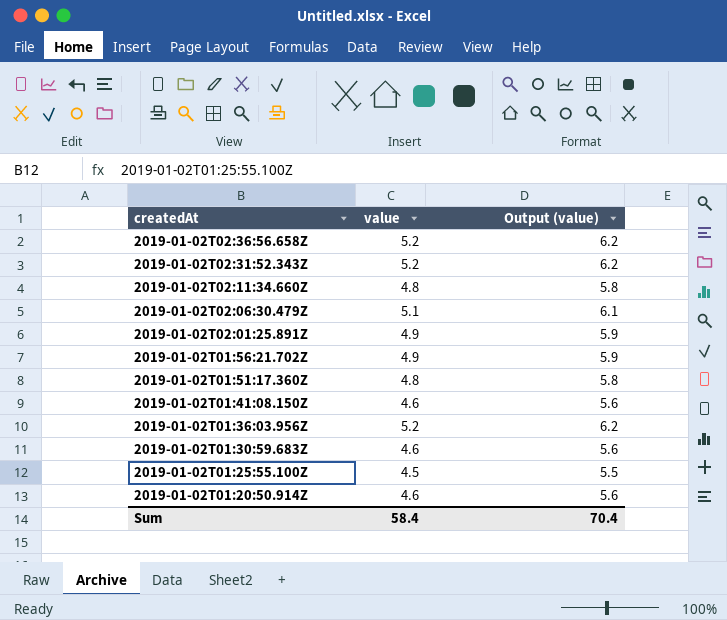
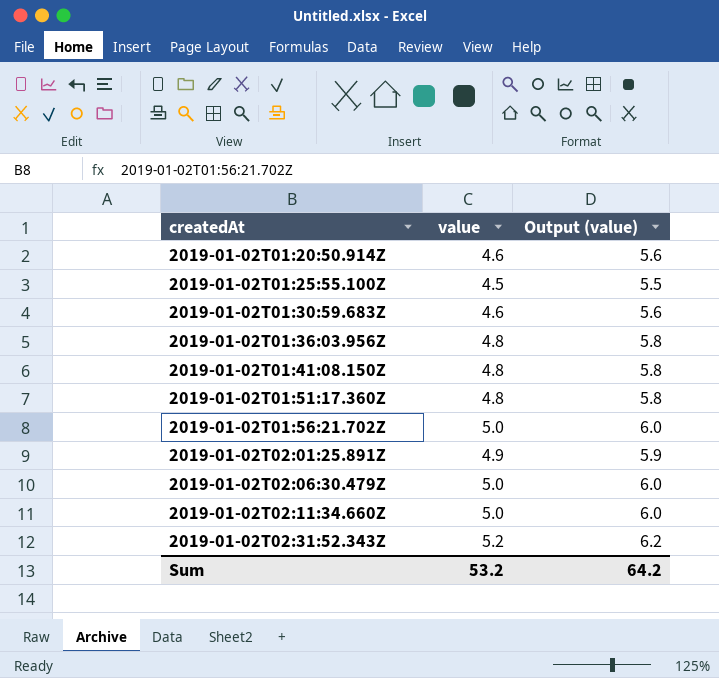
row order: createdAt descending -> createdAt ascending
row 2019-01-02T02:36:56.658Z: 5.2 | 6.2 -> none
2019-01-02T01:36:03.956Z | value: 5.2 -> 4.8
2019-01-02T01:36:03.956Z | Output (value): 6.2 -> 5.8
2019-01-02T01:41:08.150Z | value: 4.6 -> 4.8
2019-01-02T01:41:08.150Z | Output (value): 5.6 -> 5.8
2019-01-02T01:56:21.702Z | value: 4.9 -> 5.0
2019-01-02T01:56:21.702Z | Output (value): 5.9 -> 6.0
2019-01-02T02:06:30.479Z | value: 5.1 -> 5.0
2019-01-02T02:06:30.479Z | Output (value): 6.1 -> 6.0
2019-01-02T02:11:34.660Z | value: 4.8 -> 5.0
2019-01-02T02:11:34.660Z | Output (value): 5.8 -> 6.0
Sum | value: 58.4 -> 53.2
Sum | Output (value): 70.4 -> 64.2

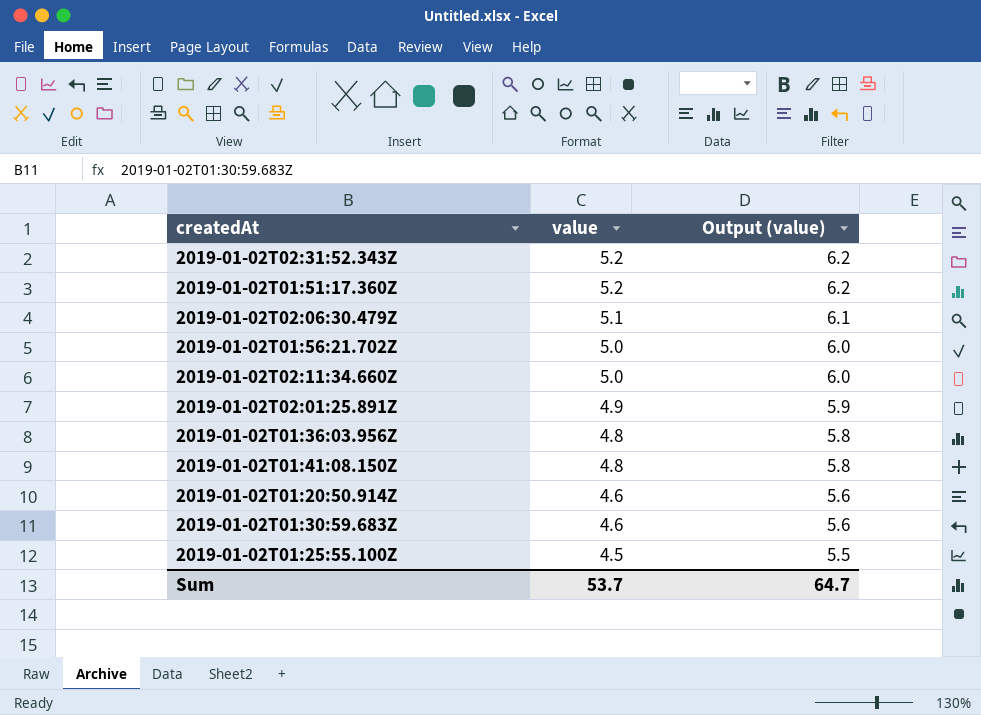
row order: createdAt ascending -> value descending
2019-01-02T01:51:17.360Z | value: 4.8 -> 5.2
2019-01-02T01:51:17.360Z | Output (value): 5.8 -> 6.2
2019-01-02T02:06:30.479Z | value: 5.0 -> 5.1
2019-01-02T02:06:30.479Z | Output (value): 6.0 -> 6.1
Sum | value: 53.2 -> 53.7
Sum | Output (value): 64.2 -> 64.7

